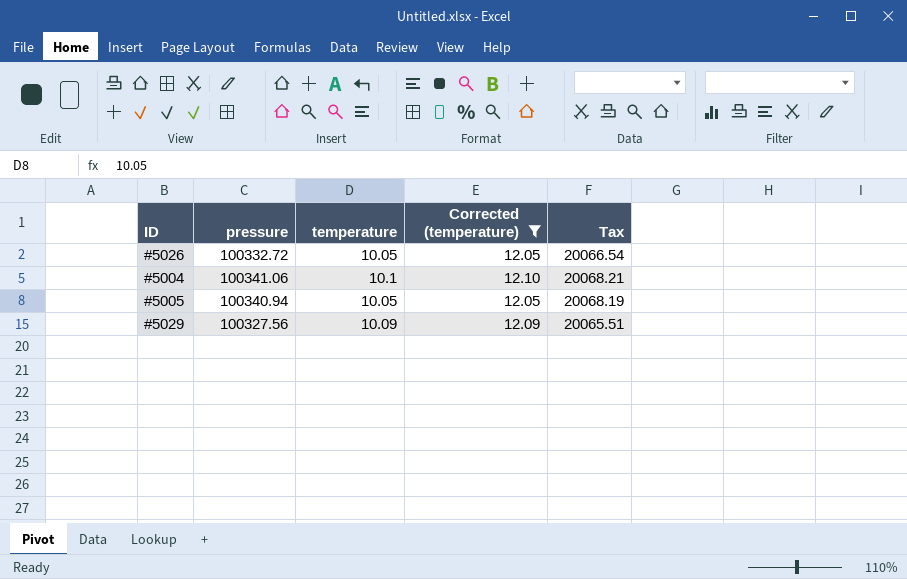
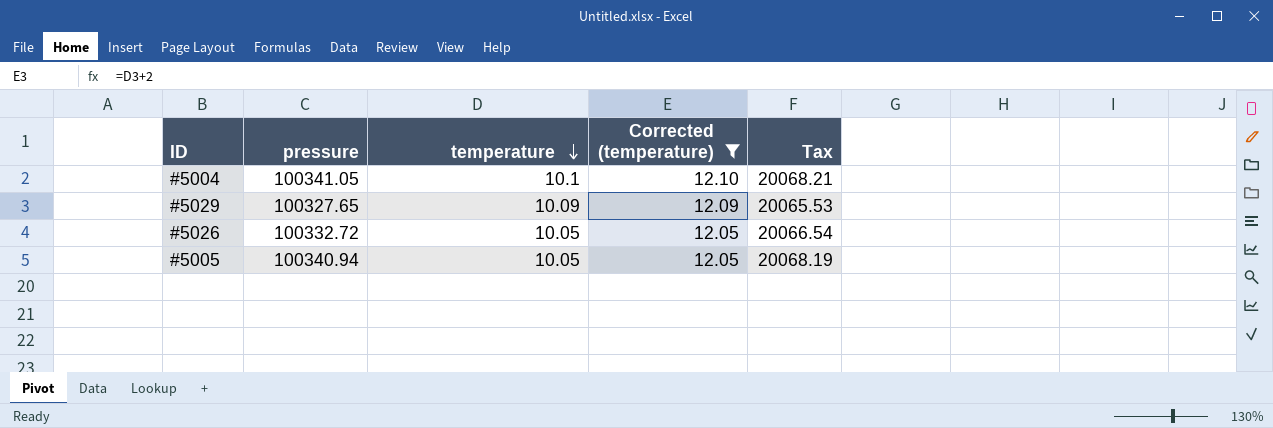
row order: none -> temperature descending
#5004 | pressure: 100341.06 -> 100341.05
#5029 | pressure: 100327.56 -> 100327.65
#5029 | Tax: 20065.51 -> 20065.53

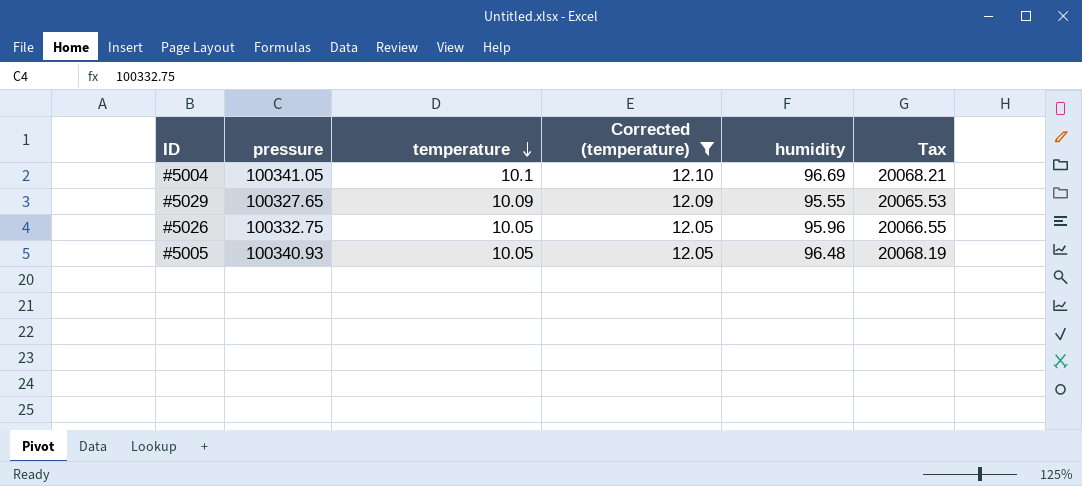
column humidity | position: none -> 5
#5026 | pressure: 100332.72 -> 100332.75
#5026 | Tax: 20066.54 -> 20066.55
#5005 | pressure: 100340.94 -> 100340.93

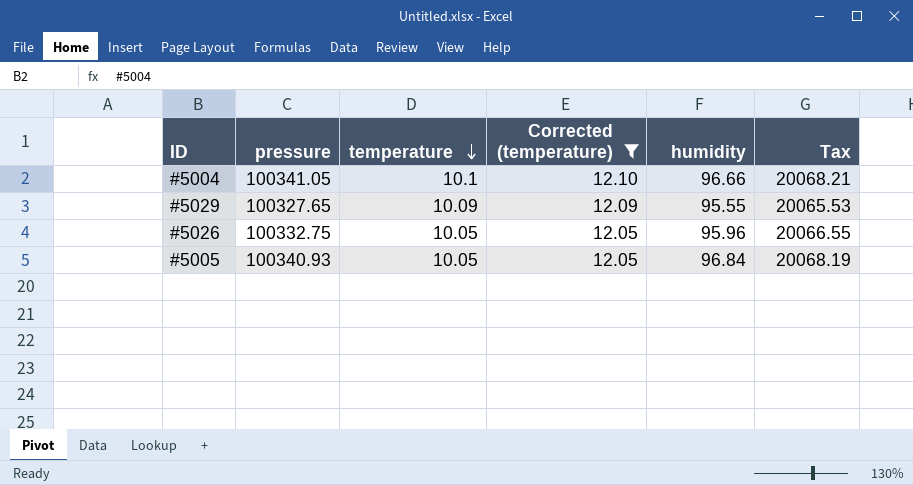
#5004 | humidity: 96.69 -> 96.66
#5005 | humidity: 96.48 -> 96.84

